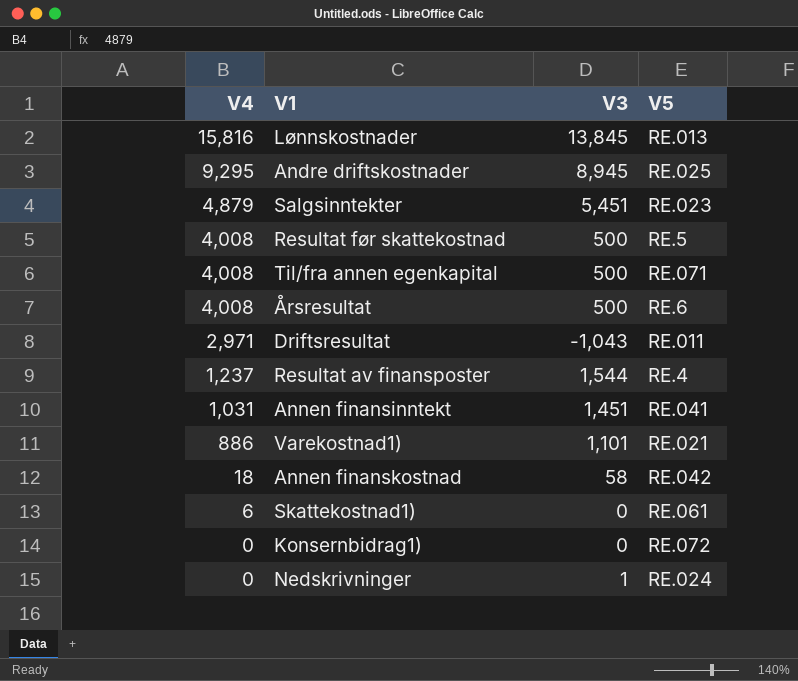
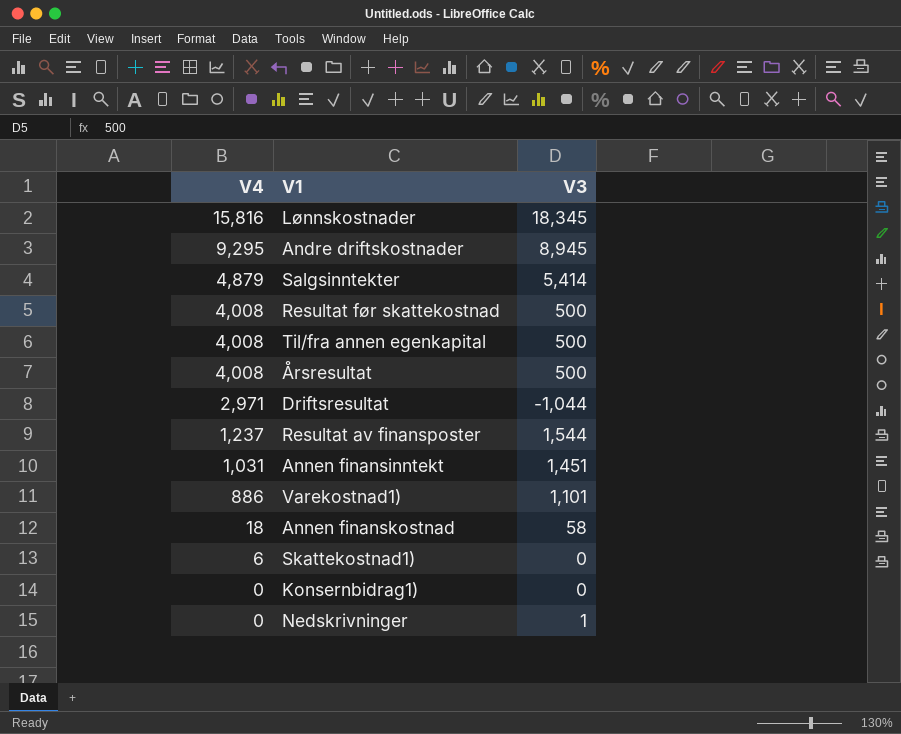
column V5 | position: 4 -> none
Lønnskostnader | V3: 13,845 -> 18,345
Salgsinntekter | V3: 5,451 -> 5,414
Driftsresultat | V3: -1,043 -> -1,044

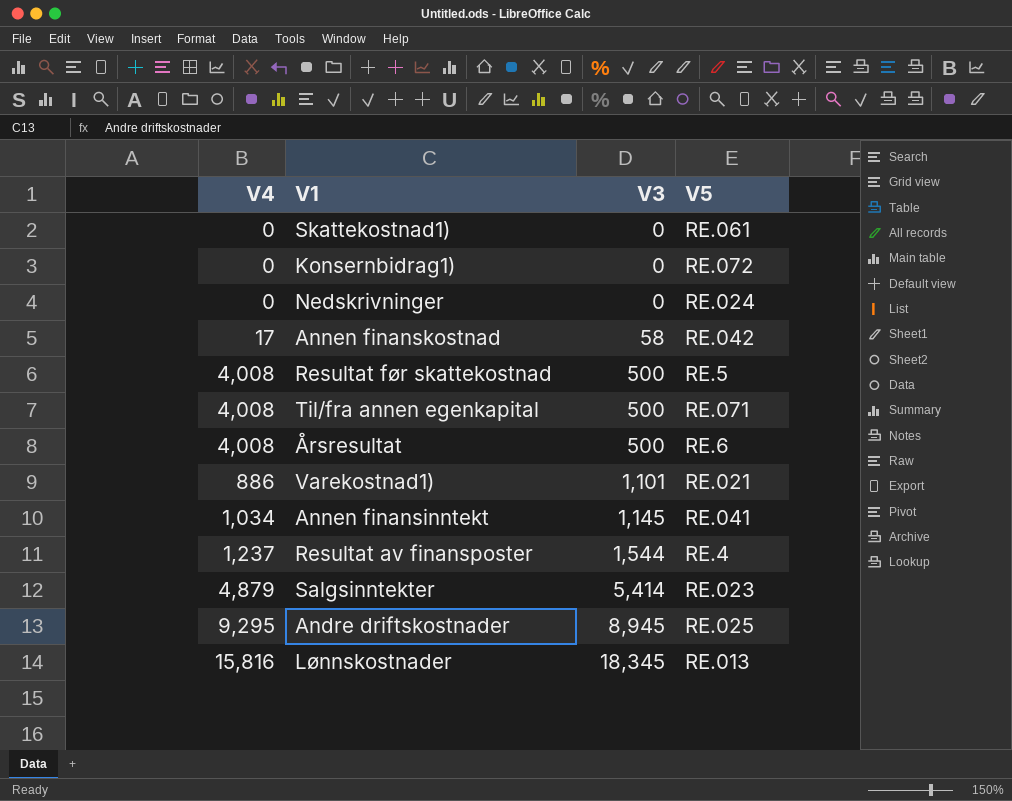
row order: V4 descending -> V3 ascending
column V5 | position: none -> 4
row Driftsresultat: 2,971 | -1,044 -> none
Skattekostnad1) | V4: 6 -> 0
Nedskrivninger | V3: 1 -> 0
Annen finanskostnad | V4: 18 -> 17
Annen finansinntekt | V4: 1,031 -> 1,034
Annen finansinntekt | V3: 1,451 -> 1,145

